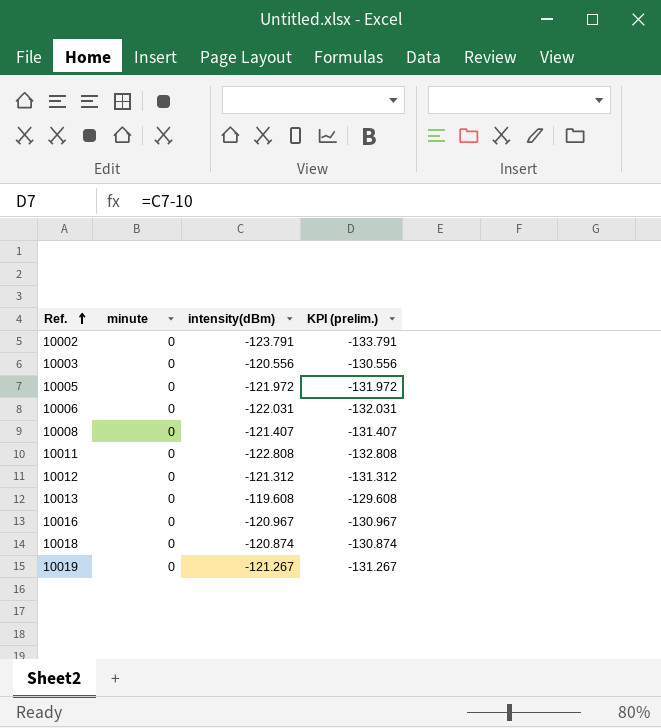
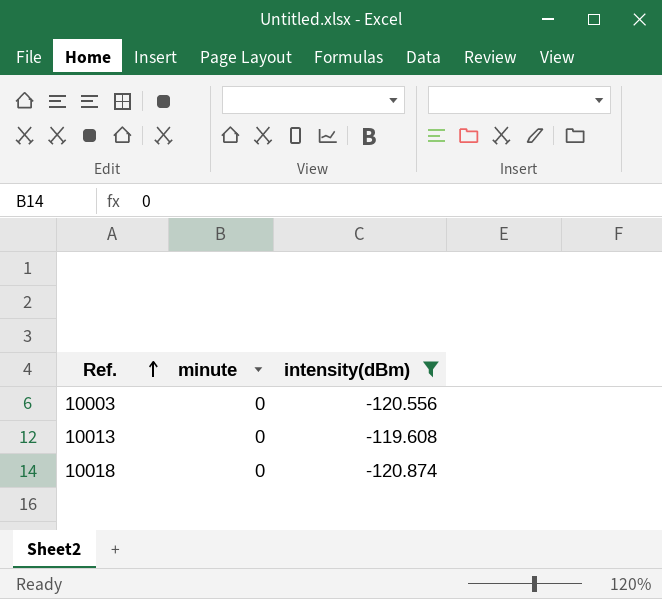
filter: none -> intensity(dBm) >= -120.874
column KPI (prelim.) | formula: [intensity(dBm)] - 10 -> none

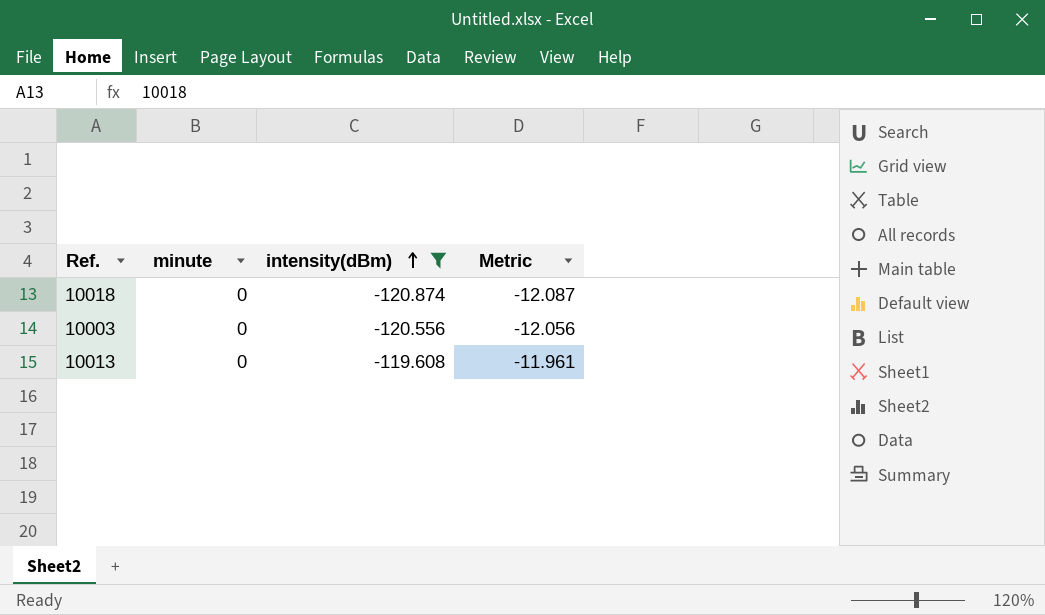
row order: Ref. ascending -> intensity(dBm) ascending
column Metric | formula: none -> [intensity(dBm)] * 0.1

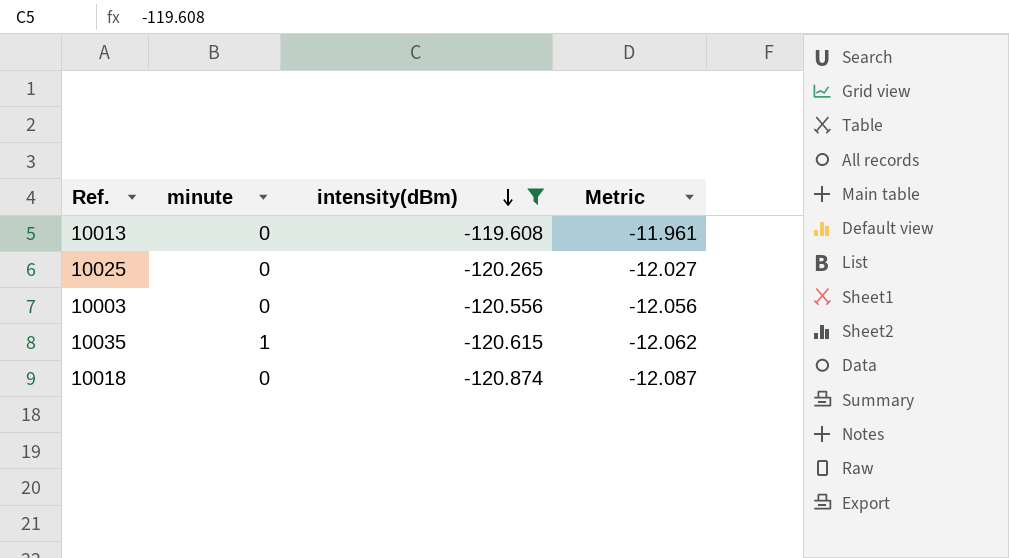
row order: intensity(dBm) ascending -> intensity(dBm) descending
row 10025: none -> 0 | -120.265 | -12.027
row 10035: none -> 1 | -120.615 | -12.062

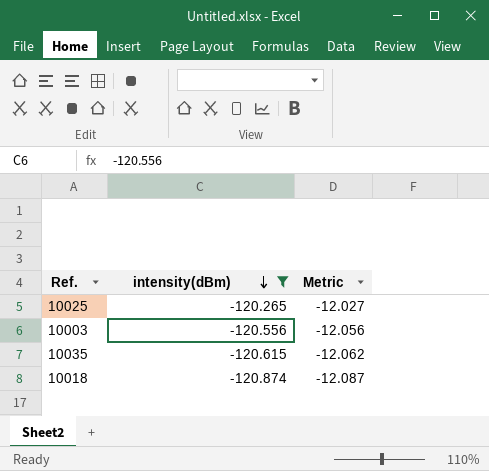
column minute | position: 2 -> none
row 10013: 0 | -119.608 | -11.961 -> none

